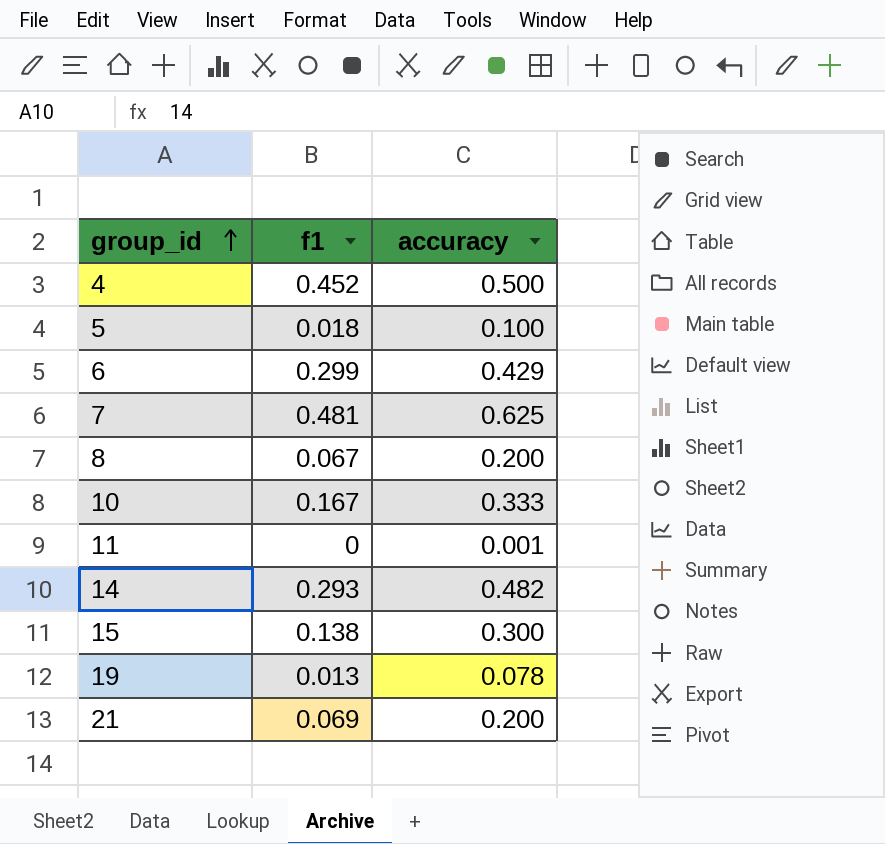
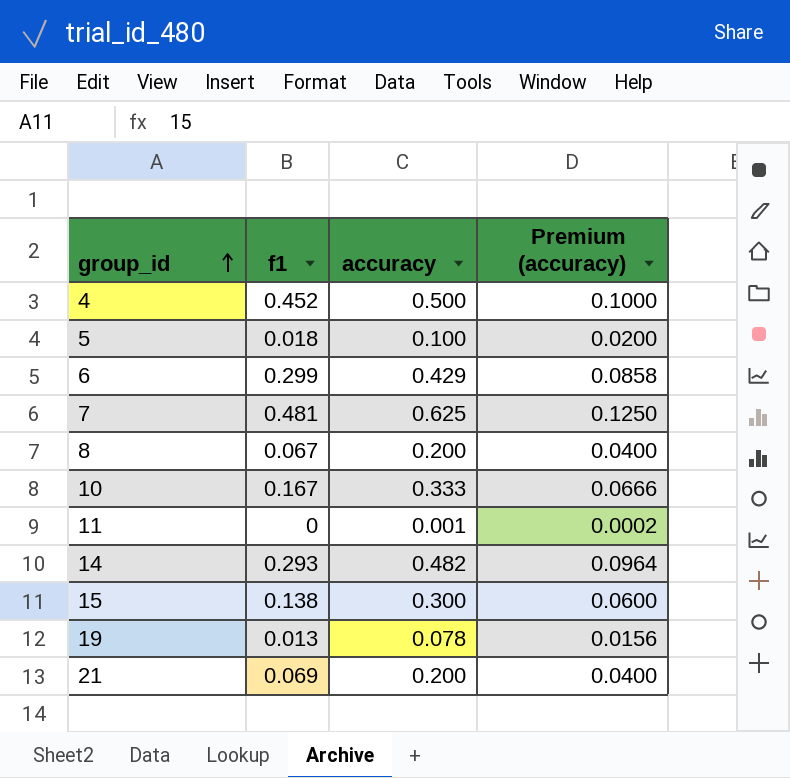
column Premium (accuracy) | formula: none -> [accuracy] * 0.2

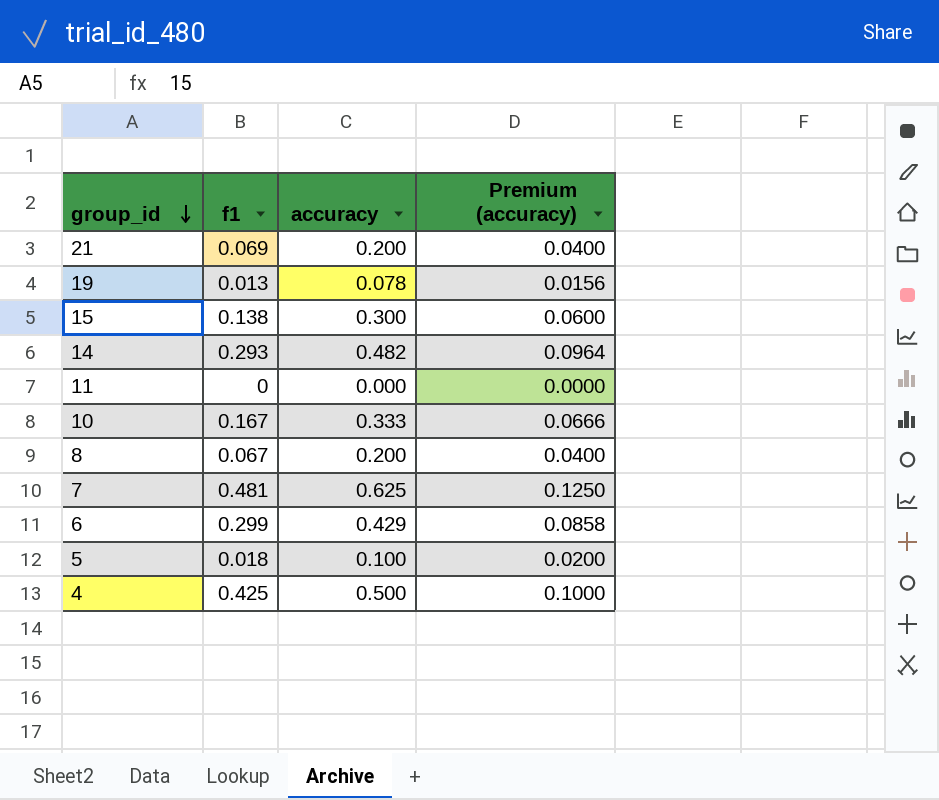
row order: group_id ascending -> group_id descending
11 | accuracy: 0.001 -> 0.000
11 | Premium (accuracy): 0.0002 -> 0.0000
4 | f1: 0.452 -> 0.425

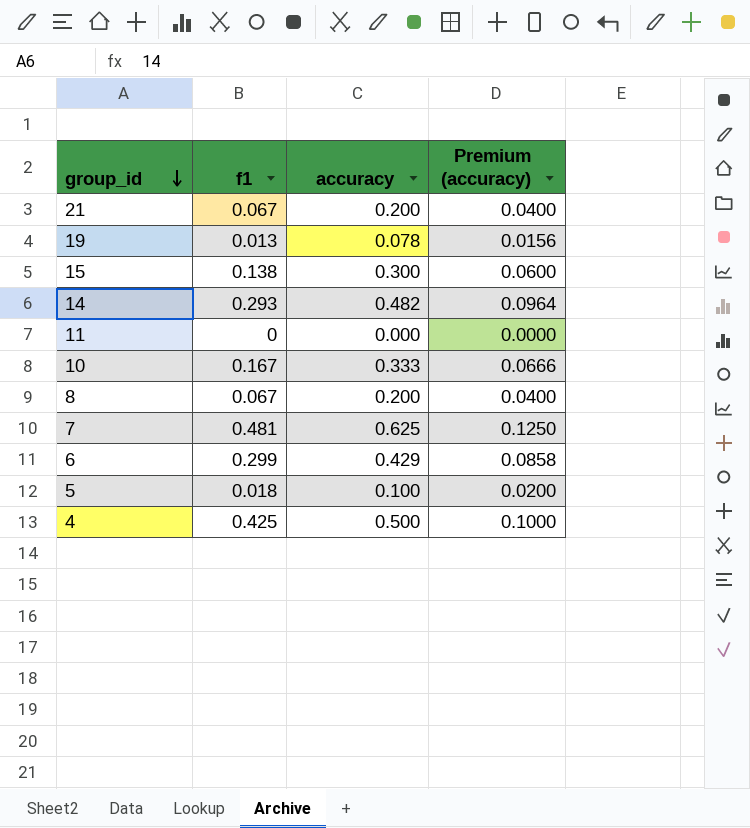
21 | f1: 0.069 -> 0.067

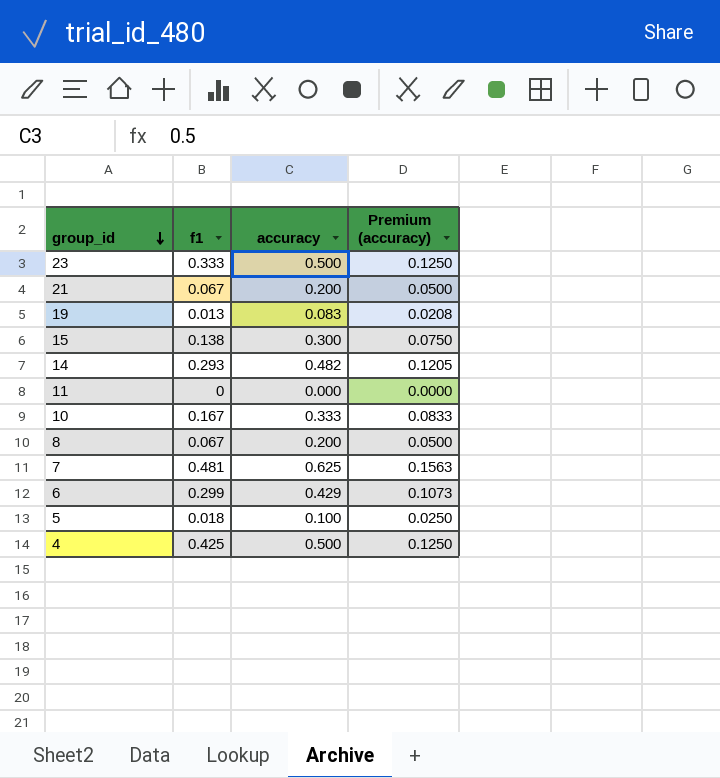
column Premium (accuracy) | formula: [accuracy] * 0.2 -> [accuracy] * 0.25
row 23: none -> 0.333 | 0.500 | 0.1250
19 | accuracy: 0.078 -> 0.083

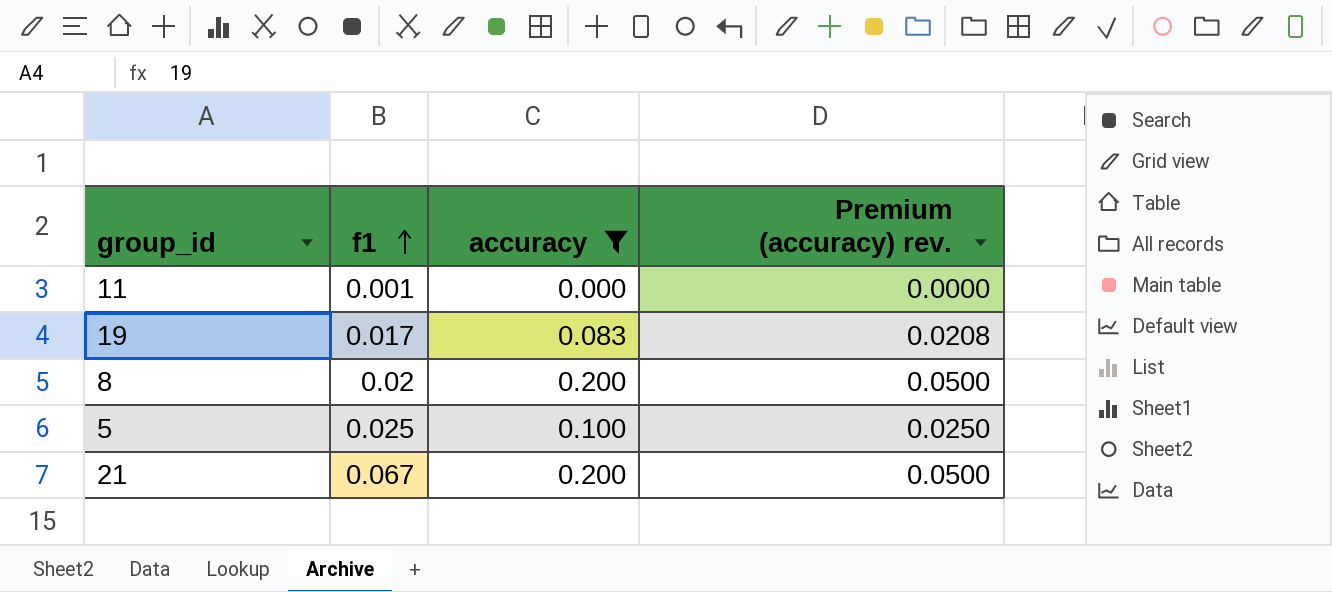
filter: none -> accuracy <= 0.200
row order: group_id descending -> f1 ascending
column name: Premium (accuracy) -> Premium (accuracy) rev.
11 | f1: 0 -> 0.001
19 | f1: 0.013 -> 0.017
8 | f1: 0.067 -> 0.02
5 | f1: 0.018 -> 0.025

